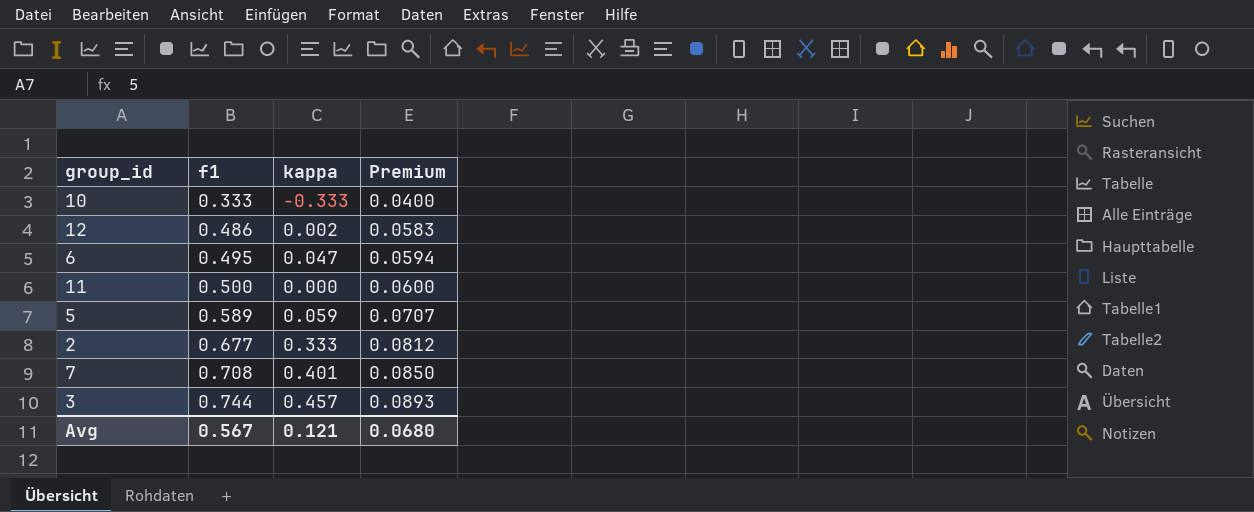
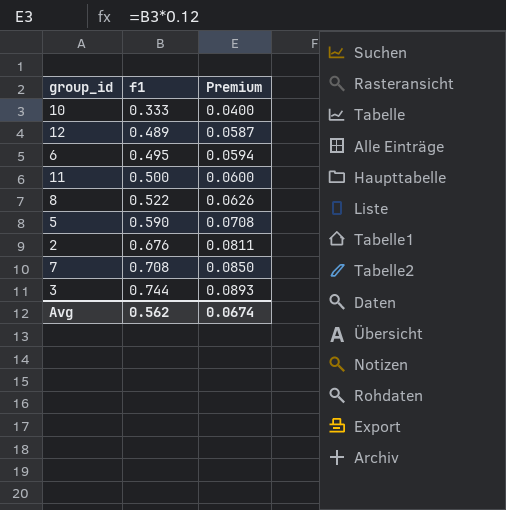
column kappa | position: 3 -> none
12 | f1: 0.486 -> 0.489
12 | Premium: 0.0583 -> 0.0587
row 8: none -> 0.522 | 0.0626
5 | f1: 0.589 -> 0.590
5 | Premium: 0.0707 -> 0.0708
2 | f1: 0.677 -> 0.676
2 | Premium: 0.0812 -> 0.0811
Avg | f1: 0.567 -> 0.562
Avg | Premium: 0.0680 -> 0.0674

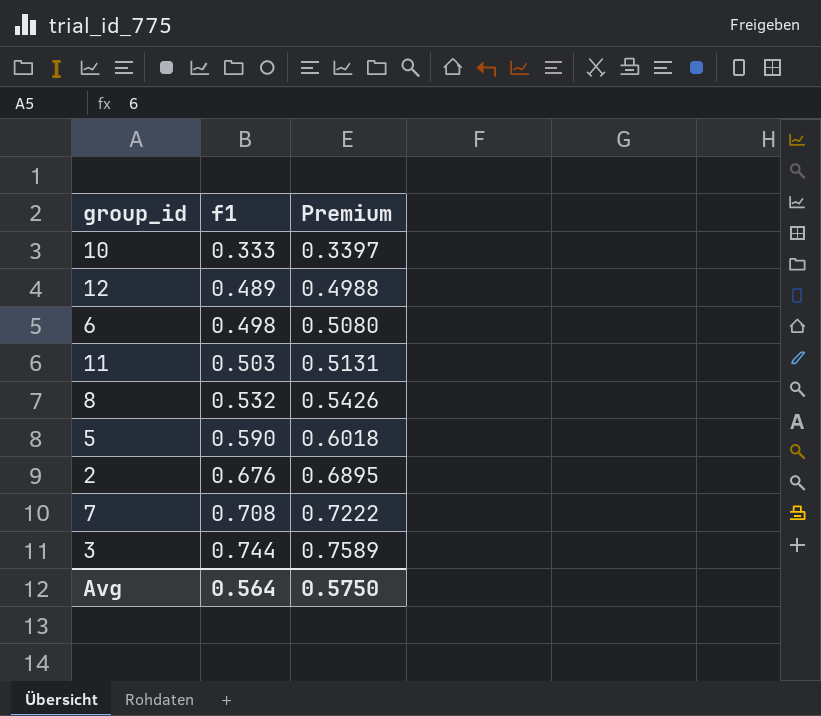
column Premium | formula: [f1] * 0.12 -> [f1] * 1.02
6 | f1: 0.495 -> 0.498
11 | f1: 0.500 -> 0.503
8 | f1: 0.522 -> 0.532
Avg | f1: 0.562 -> 0.564
Avg | Premium: 0.0674 -> 0.5750

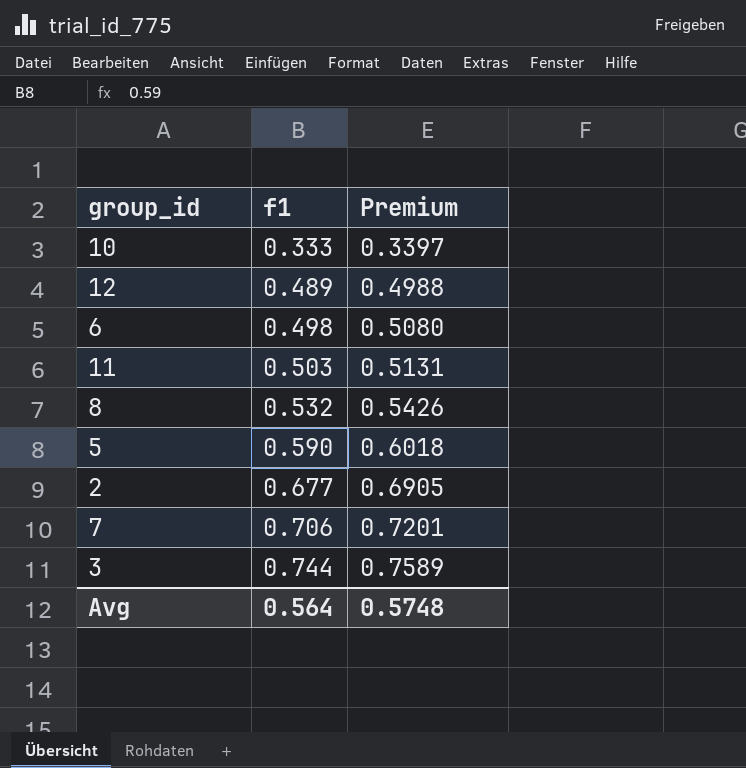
2 | f1: 0.676 -> 0.677
2 | Premium: 0.6895 -> 0.6905
7 | f1: 0.708 -> 0.706
7 | Premium: 0.7222 -> 0.7201
Avg | Premium: 0.5750 -> 0.5748

